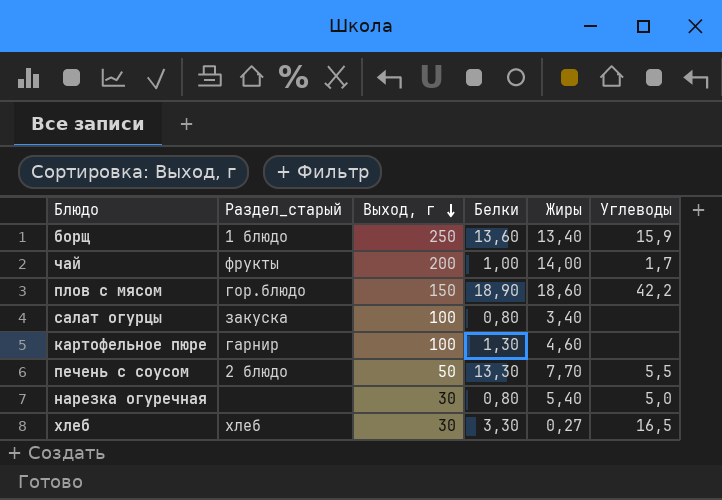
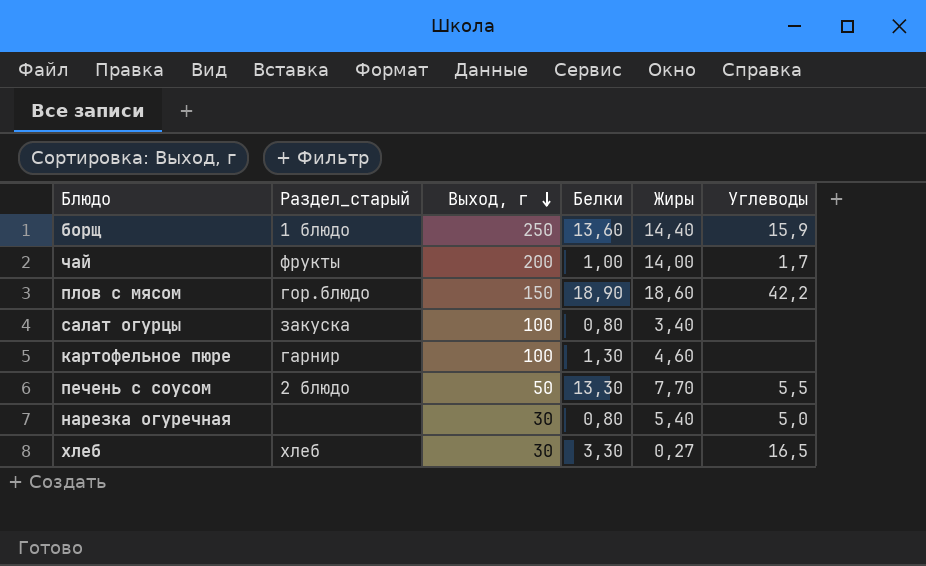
борщ | Жиры: 13,40 -> 14,40

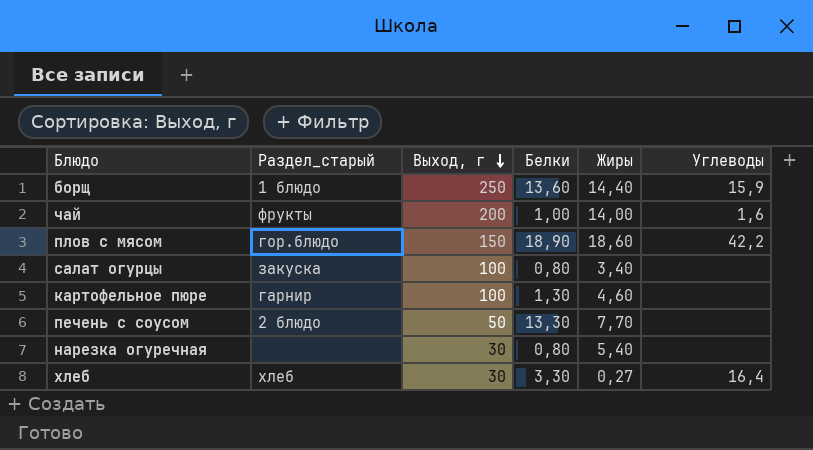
чай | Углеводы: 1,7 -> 1,6
печень с соусом | Углеводы: 5,5 -> none
нарезка огуречная | Углеводы: 5,0 -> none
хлеб | Углеводы: 16,5 -> 16,4

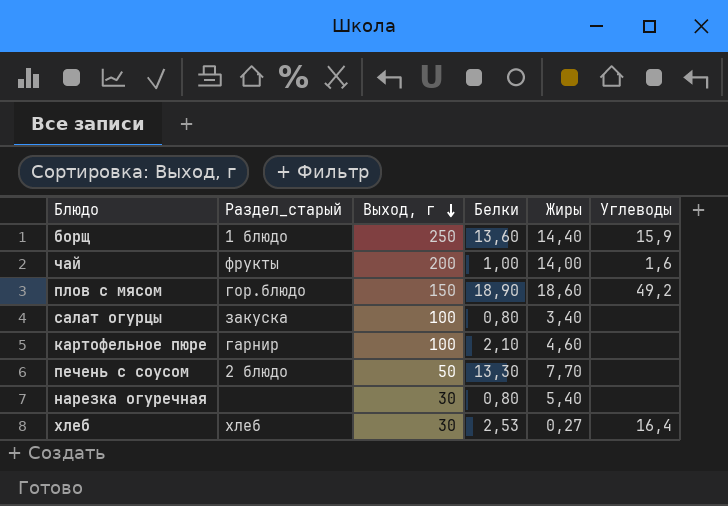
плов с мясом | Углеводы: 42,2 -> 49,2
картофельное пюре | Белки: 1,30 -> 2,10
хлеб | Белки: 3,30 -> 2,53

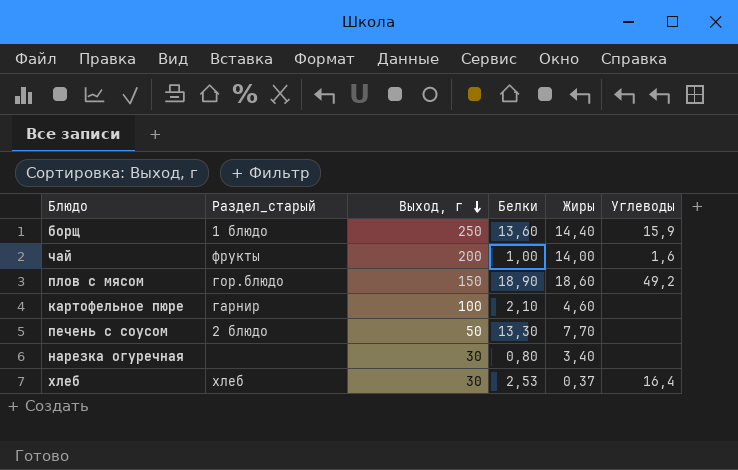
row салат огурцы: закуска | 100 | 0,80 | 3,40 | none -> none
нарезка огуречная | Жиры: 5,40 -> 3,40
хлеб | Жиры: 0,27 -> 0,37

